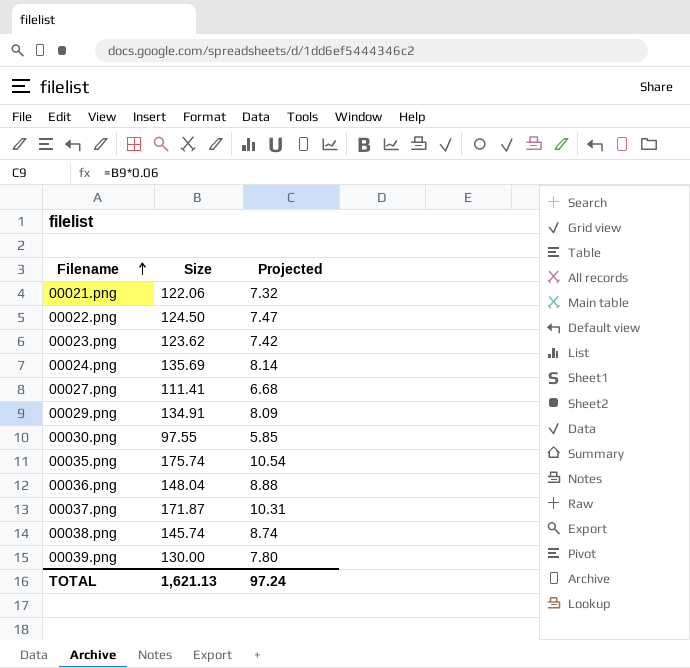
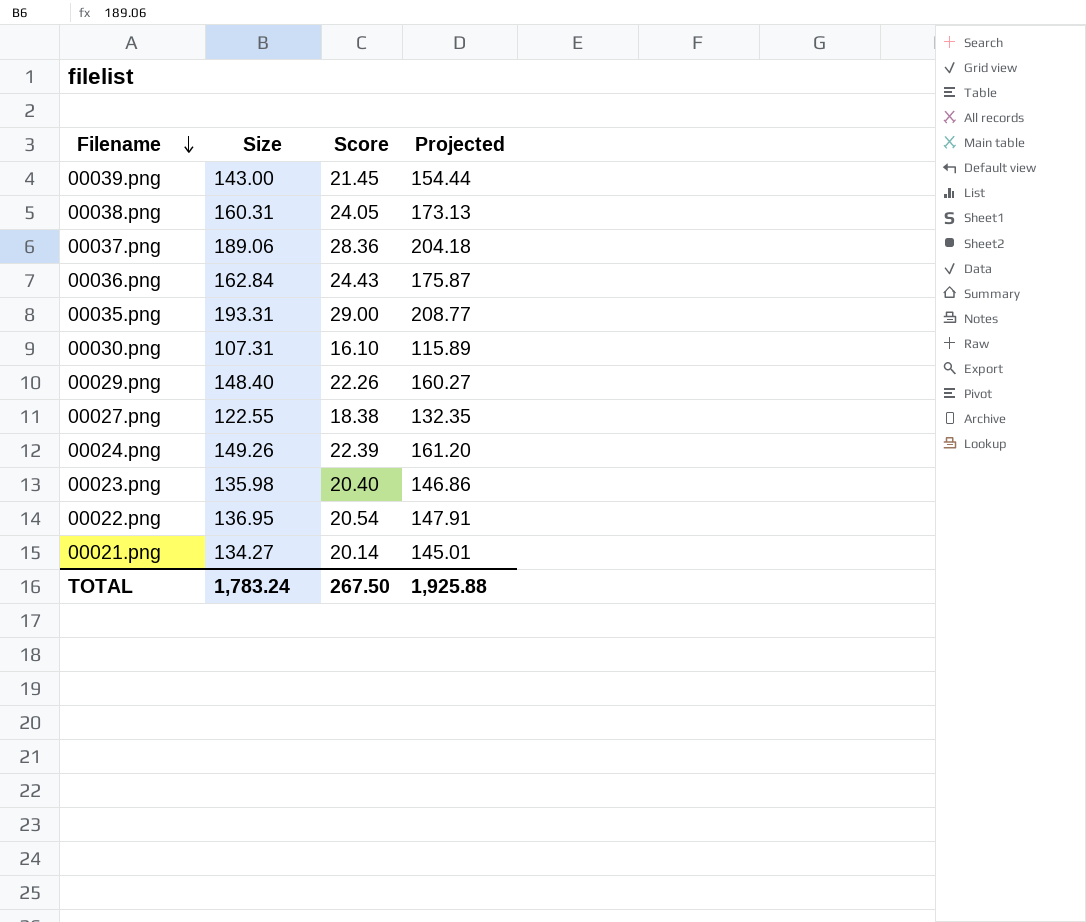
row order: Filename ascending -> Filename descending
column Score | formula: none -> [Size] * 0.15
column Projected | formula: [Size] * 0.06 -> [Size] * 1.08
00039.png | Size: 130.00 -> 143.00
00038.png | Size: 145.74 -> 160.31
00037.png | Size: 171.87 -> 189.06
00036.png | Size: 148.04 -> 162.84
00035.png | Size: 175.74 -> 193.31
00030.png | Size: 97.55 -> 107.31
00029.png | Size: 134.91 -> 148.40
00027.png | Size: 111.41 -> 122.55
00024.png | Size: 135.69 -> 149.26
00023.png | Size: 123.62 -> 135.98
00022.png | Size: 124.50 -> 136.95
00021.png | Size: 122.06 -> 134.27
TOTAL | Size: 1,621.13 -> 1,783.24
TOTAL | Projected: 97.24 -> 1,925.88

